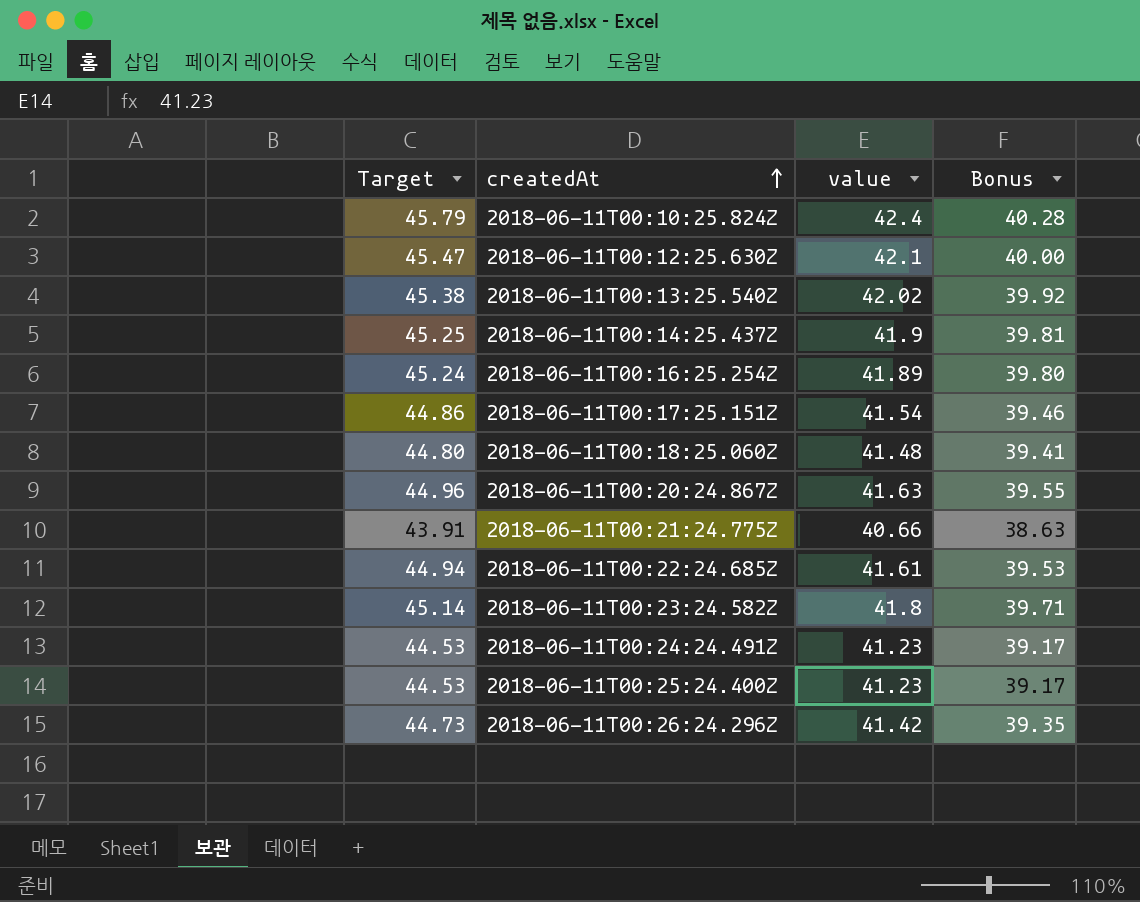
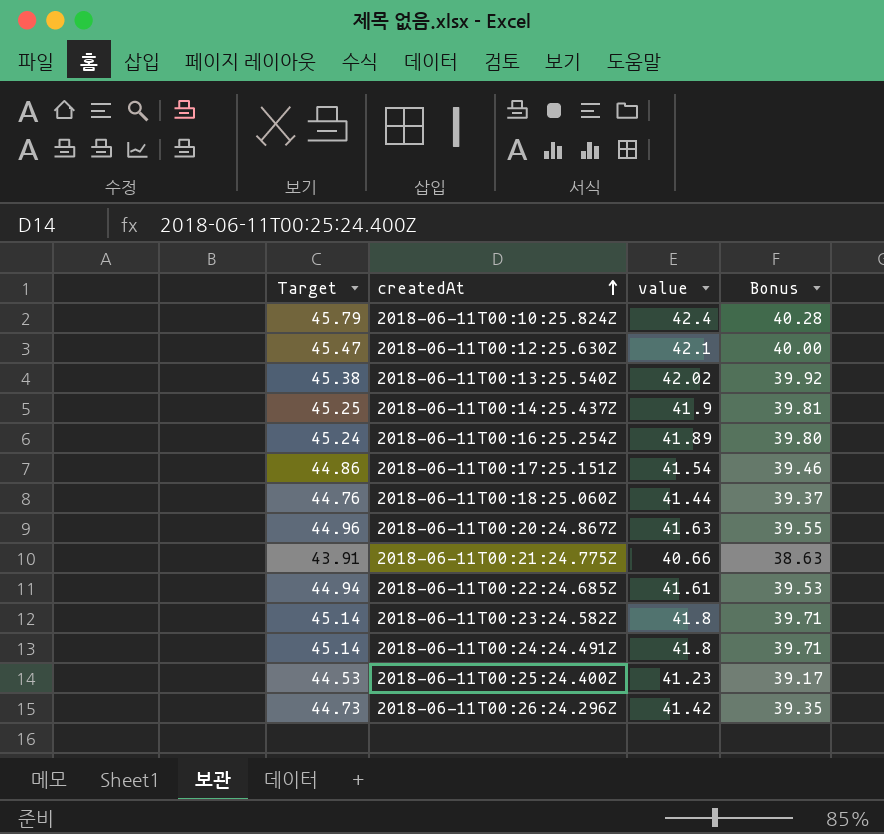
2018-06-11T00:18:25.060Z | Target: 44.80 -> 44.76
2018-06-11T00:18:25.060Z | value: 41.48 -> 41.44
2018-06-11T00:18:25.060Z | Bonus: 39.41 -> 39.37
2018-06-11T00:24:24.491Z | Target: 44.53 -> 45.14
2018-06-11T00:24:24.491Z | value: 41.23 -> 41.8
2018-06-11T00:24:24.491Z | Bonus: 39.17 -> 39.71

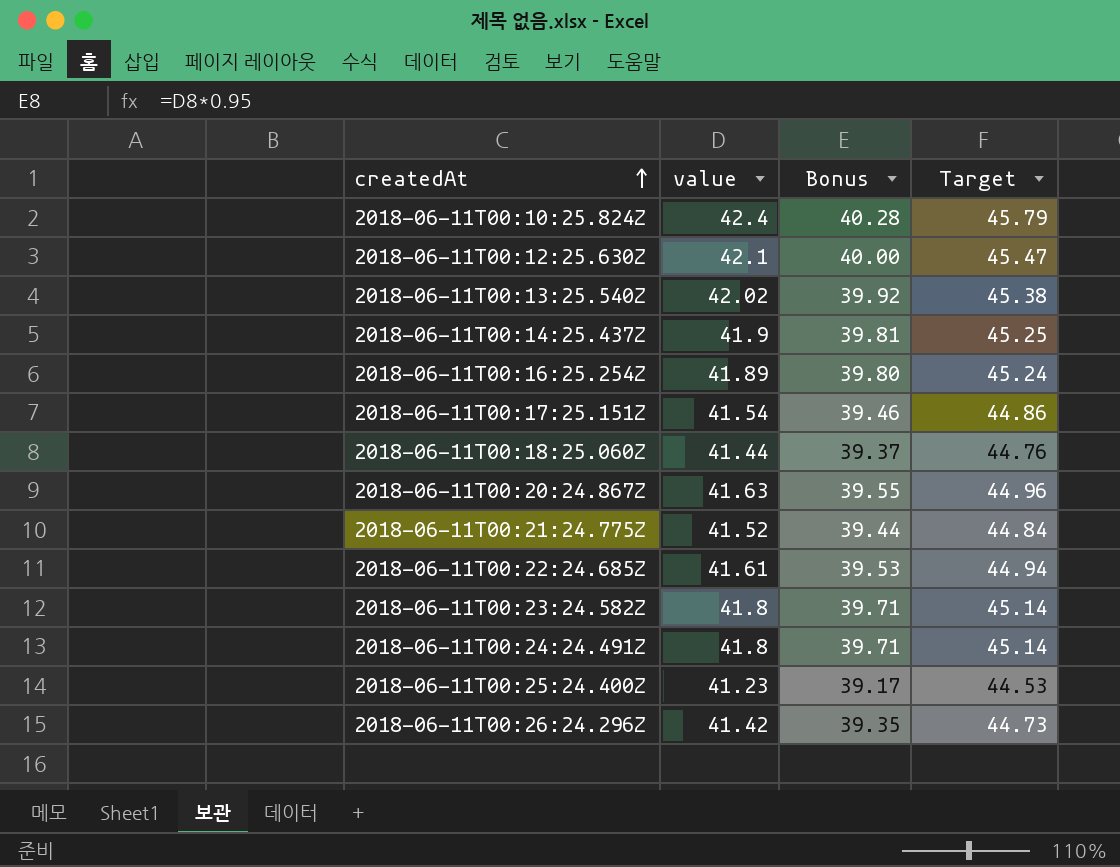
column Target | position: 1 -> 4
2018-06-11T00:21:24.775Z | value: 40.66 -> 41.52
2018-06-11T00:21:24.775Z | Bonus: 38.63 -> 39.44
2018-06-11T00:21:24.775Z | Target: 43.91 -> 44.84

